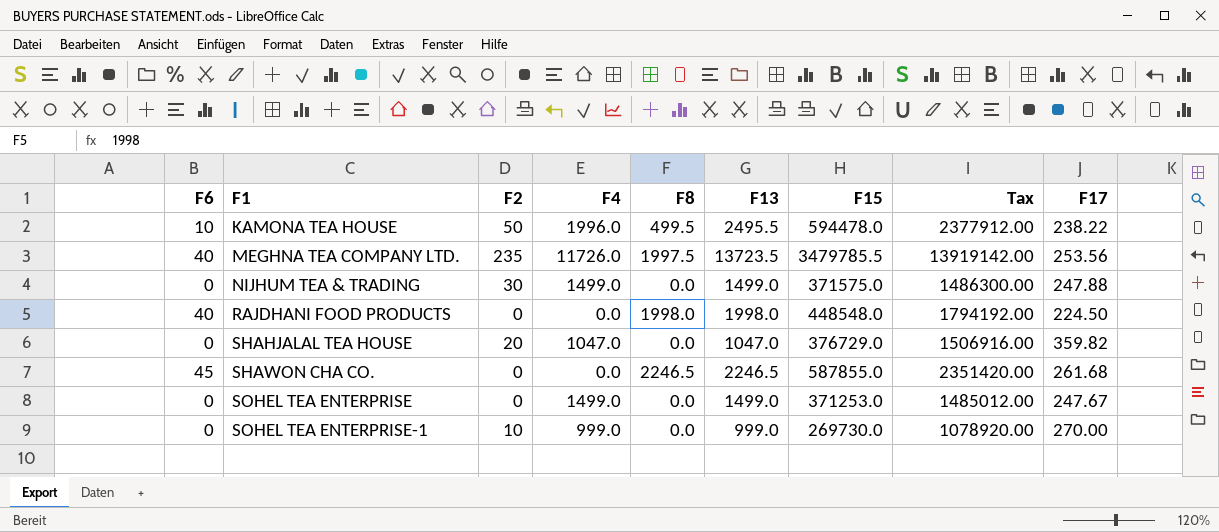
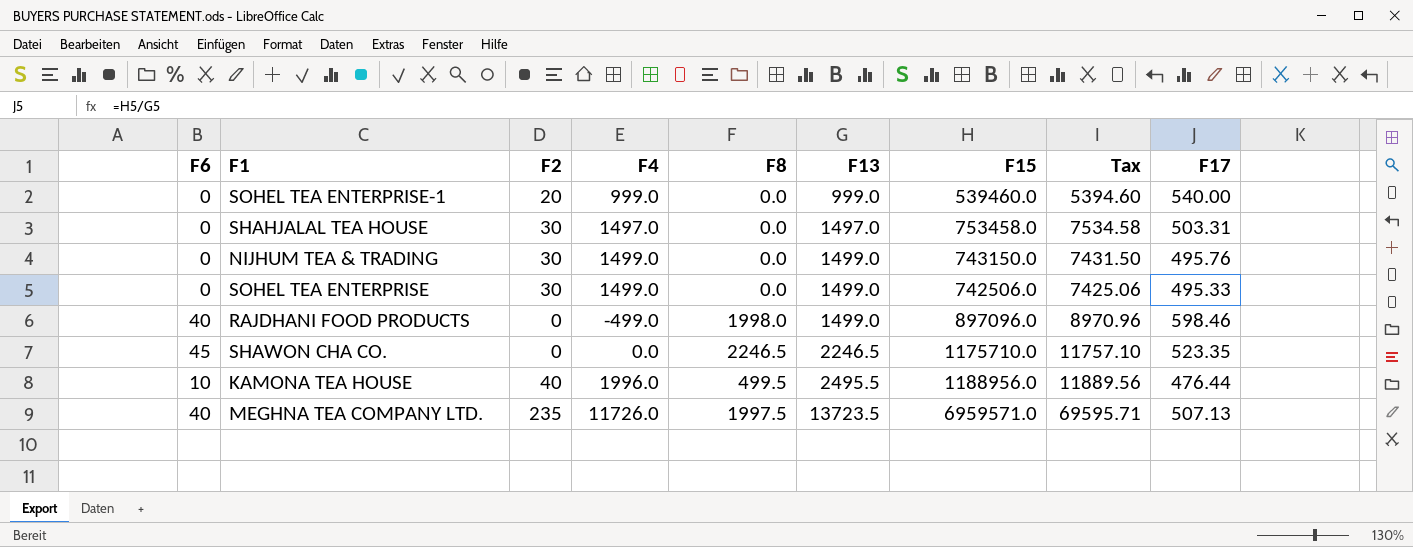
row order: F1 ascending -> F13 ascending
column Tax | formula: [F15] * 4 -> [F15] * 0.01
SOHEL TEA ENTERPRISE-1 | F2: 10 -> 20
SOHEL TEA ENTERPRISE-1 | F15: 269730.0 -> 539460.0
SOHEL TEA ENTERPRISE-1 | F17: 270.00 -> 540.00
SHAHJALAL TEA HOUSE | F2: 20 -> 30
SHAHJALAL TEA HOUSE | F4: 1047.0 -> 1497.0
SHAHJALAL TEA HOUSE | F13: 1047.0 -> 1497.0
SHAHJALAL TEA HOUSE | F15: 376729.0 -> 753458.0
SHAHJALAL TEA HOUSE | F17: 359.82 -> 503.31
NIJHUM TEA & TRADING | F15: 371575.0 -> 743150.0
NIJHUM TEA & TRADING | F17: 247.88 -> 495.76
SOHEL TEA ENTERPRISE | F2: 0 -> 30
SOHEL TEA ENTERPRISE | F15: 371253.0 -> 742506.0
SOHEL TEA ENTERPRISE | F17: 247.67 -> 495.33
RAJDHANI FOOD PRODUCTS | F4: 0.0 -> -499.0
RAJDHANI FOOD PRODUCTS | F13: 1998.0 -> 1499.0
RAJDHANI FOOD PRODUCTS | F15: 448548.0 -> 897096.0
RAJDHANI FOOD PRODUCTS | F17: 224.50 -> 598.46
SHAWON CHA CO. | F15: 587855.0 -> 1175710.0
SHAWON CHA CO. | F17: 261.68 -> 523.35
KAMONA TEA HOUSE | F2: 50 -> 40
KAMONA TEA HOUSE | F15: 594478.0 -> 1188956.0
KAMONA TEA HOUSE | F17: 238.22 -> 476.44
MEGHNA TEA COMPANY LTD. | F15: 3479785.5 -> 6959571.0
MEGHNA TEA COMPANY LTD. | F17: 253.56 -> 507.13

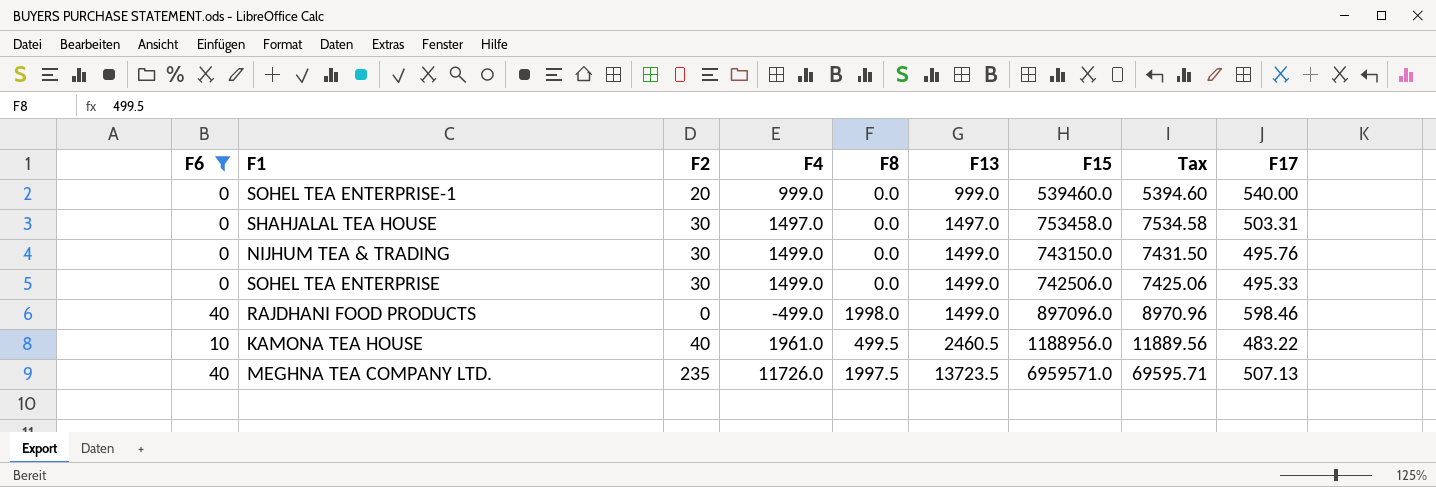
filter: none -> F6 != 45
KAMONA TEA HOUSE | F4: 1996.0 -> 1961.0
KAMONA TEA HOUSE | F13: 2495.5 -> 2460.5
KAMONA TEA HOUSE | F17: 476.44 -> 483.22

